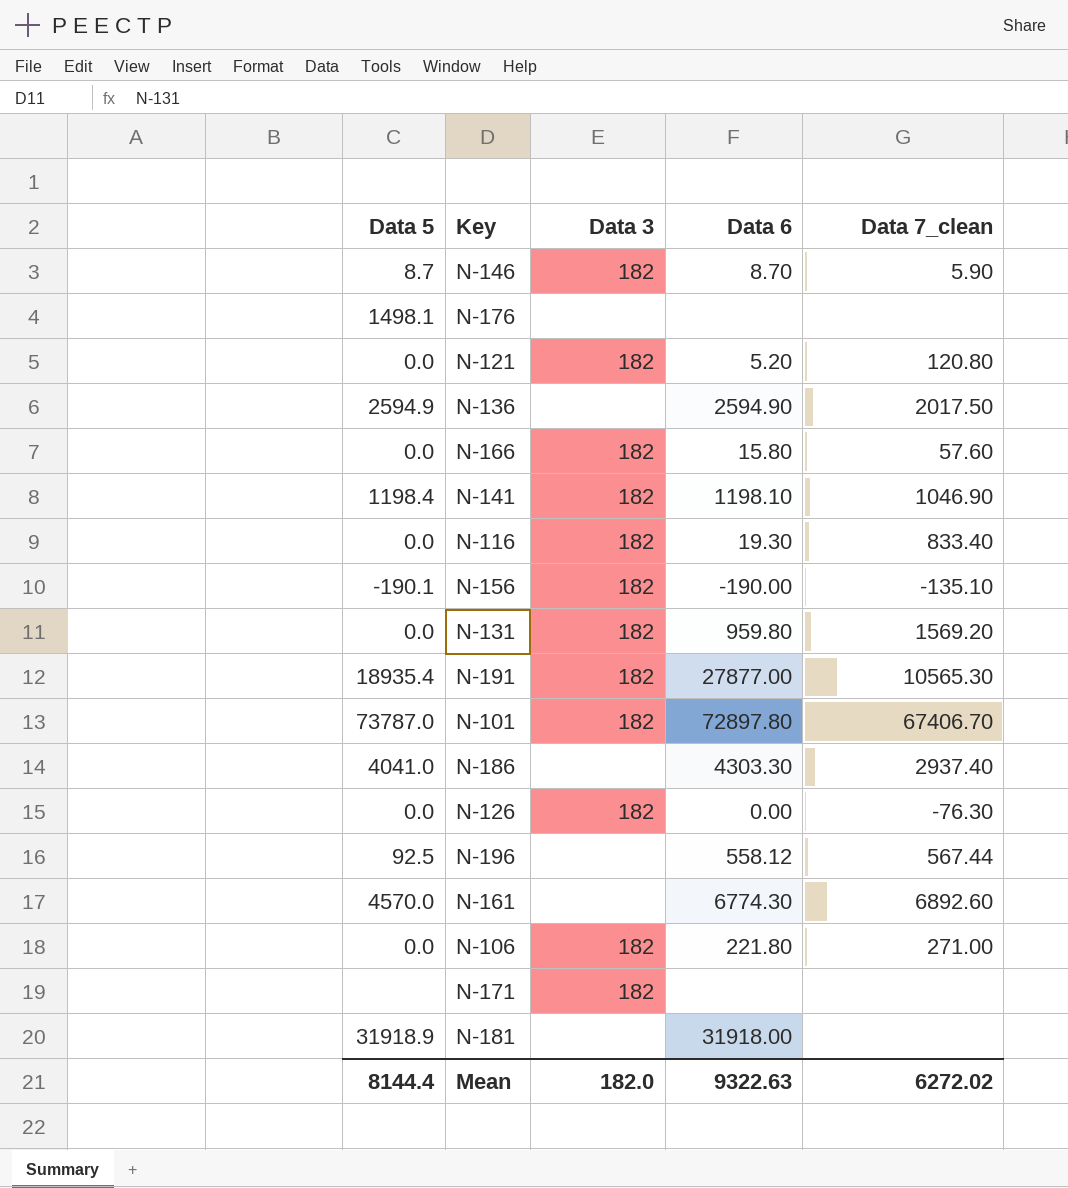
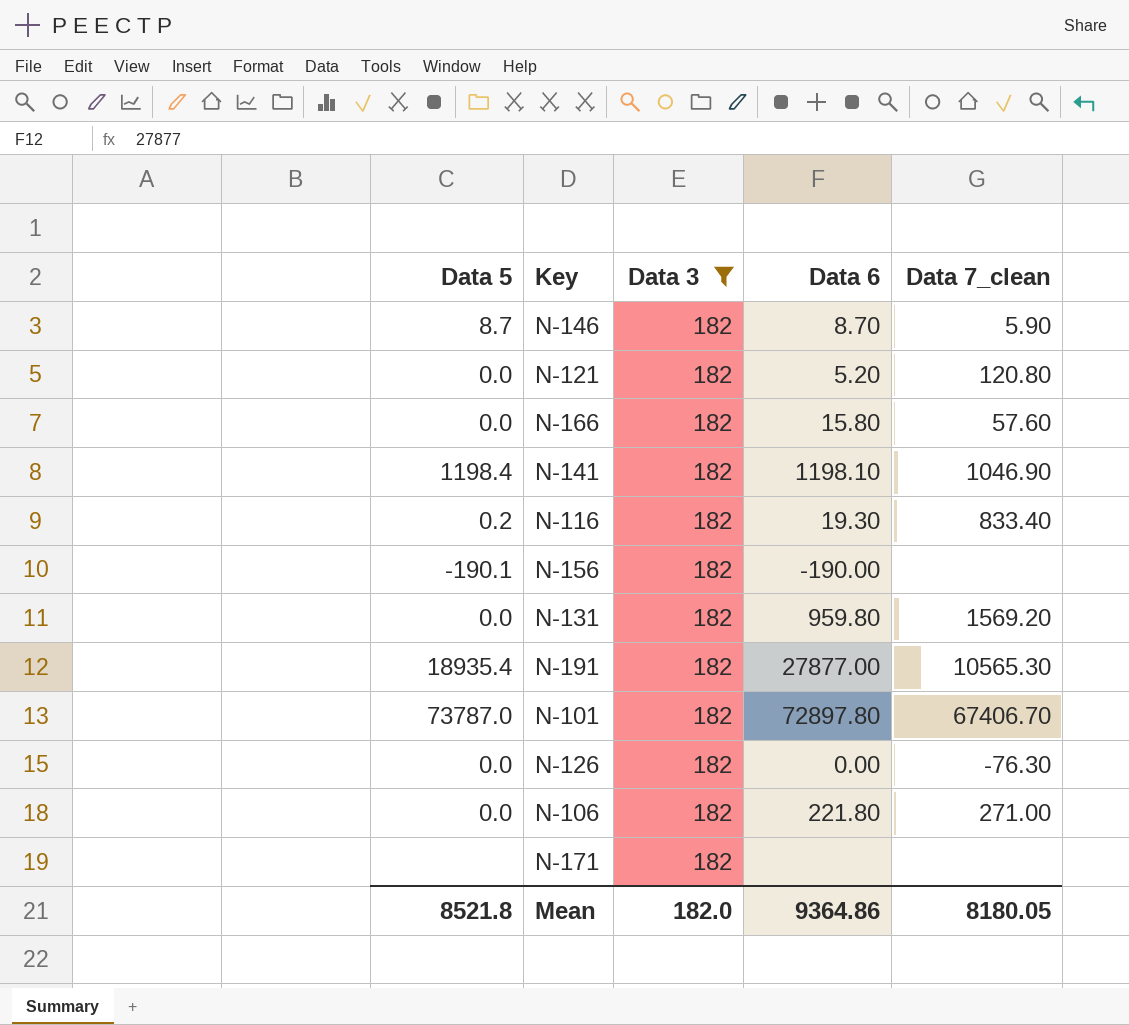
filter: none -> Data 3 = 182
N-116 | Data 5: 0.0 -> 0.2
N-156 | Data 7_clean: -135.10 -> none
Mean | Data 5: 8144.4 -> 8521.8
Mean | Data 6: 9322.63 -> 9364.86
Mean | Data 7_clean: 6272.02 -> 8180.05

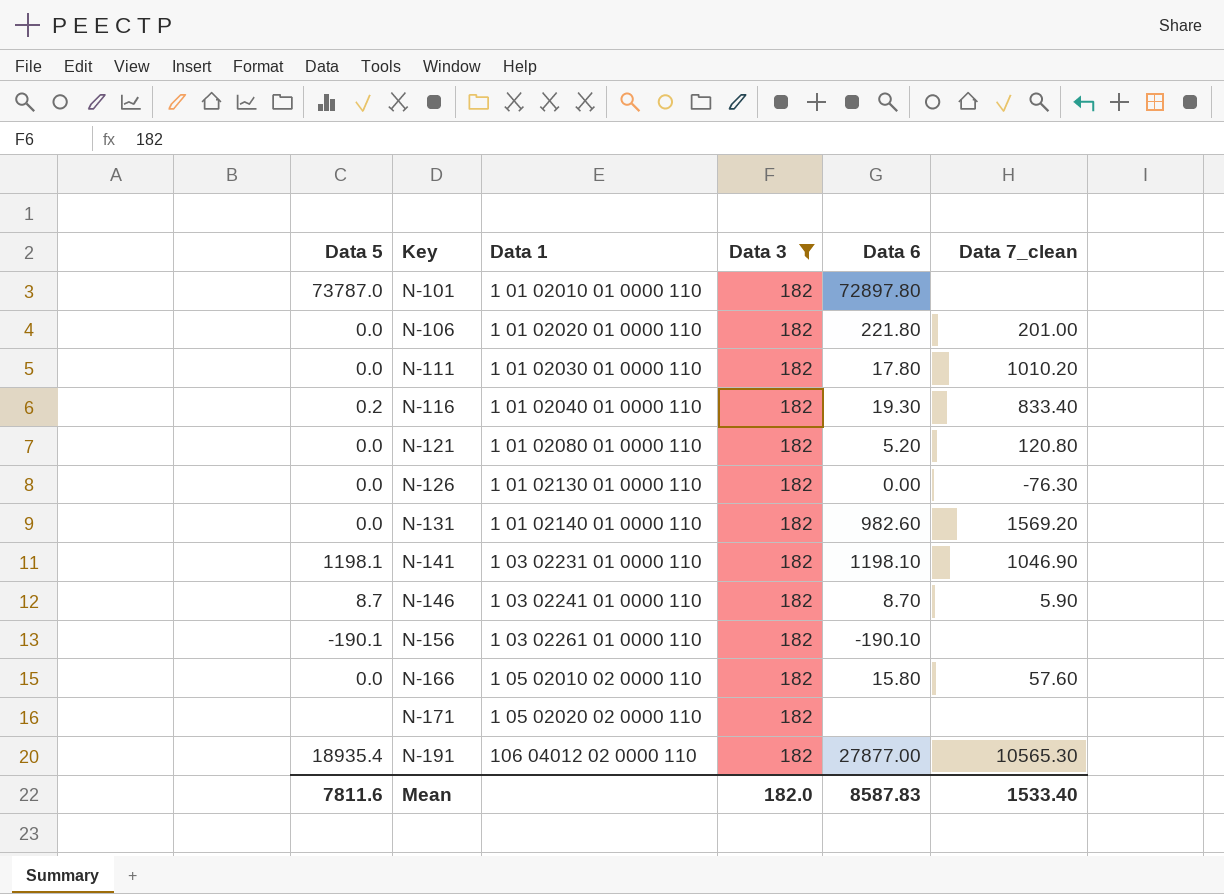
row order: none -> Key ascending
column Data 1 | position: none -> 3
N-101 | Data 7_clean: 67406.70 -> none
N-106 | Data 7_clean: 271.00 -> 201.00
row N-111: none -> 0.0 | 1 01 02030 01 0000 110 | 182 | 17.80 | 1010.20
N-131 | Data 6: 959.80 -> 982.60
N-141 | Data 5: 1198.4 -> 1198.1
N-156 | Data 6: -190.00 -> -190.10
Mean | Data 5: 8521.8 -> 7811.6
Mean | Data 6: 9364.86 -> 8587.83
Mean | Data 7_clean: 8180.05 -> 1533.40

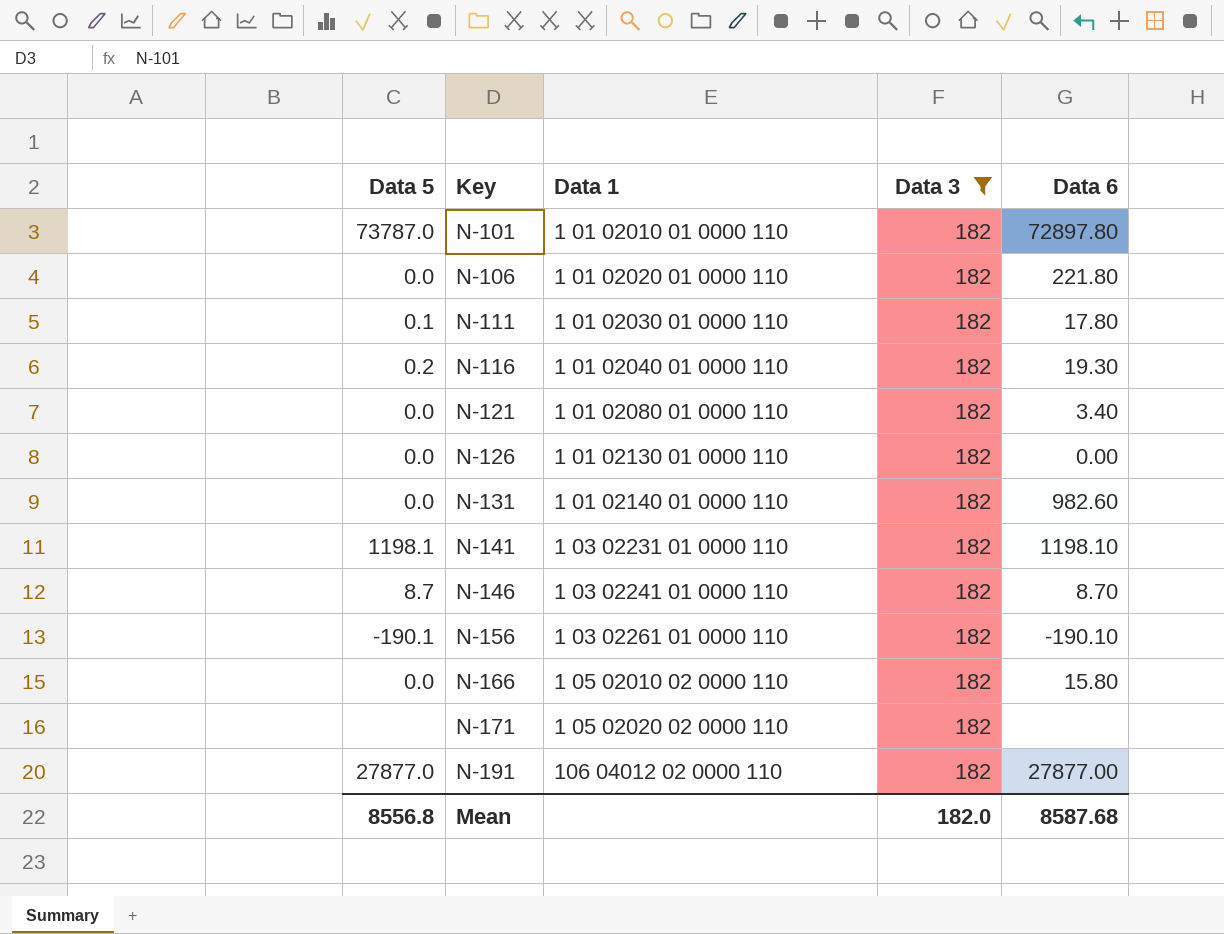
column Data 7_clean | position: 6 -> none
N-111 | Data 5: 0.0 -> 0.1
N-121 | Data 6: 5.20 -> 3.40
N-191 | Data 5: 18935.4 -> 27877.0
Mean | Data 5: 7811.6 -> 8556.8
Mean | Data 6: 8587.83 -> 8587.68

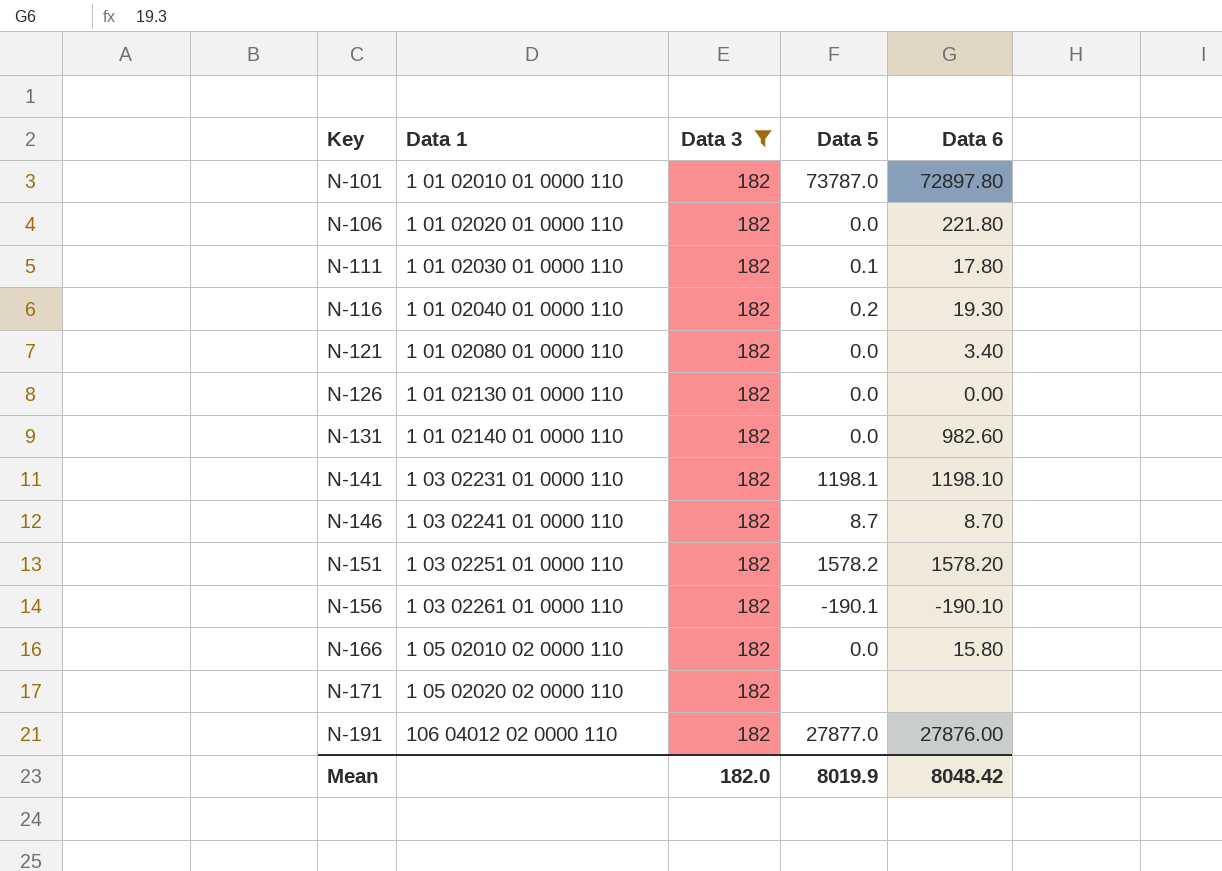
column Data 5 | position: 1 -> 4
row N-151: none -> 1 03 02251 01 0000 110 | 182 | 1578.2 | 1578.20
N-191 | Data 6: 27877.00 -> 27876.00
Mean | Data 5: 8556.8 -> 8019.9
Mean | Data 6: 8587.68 -> 8048.42

